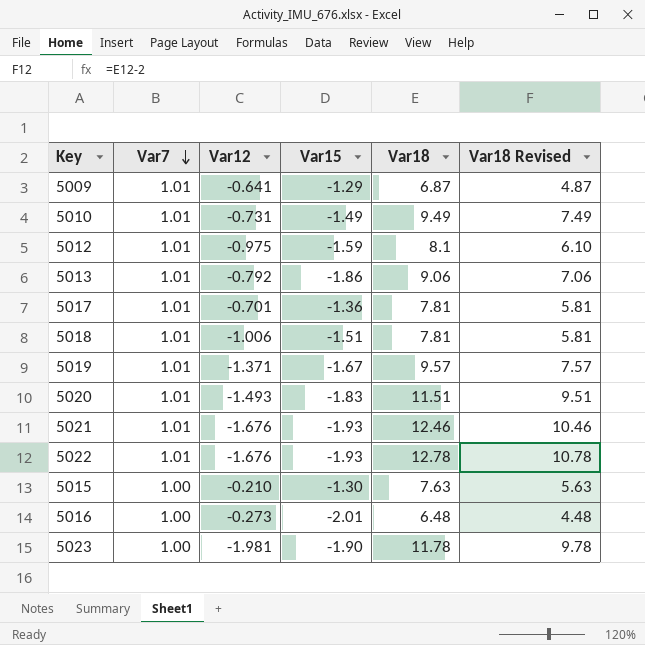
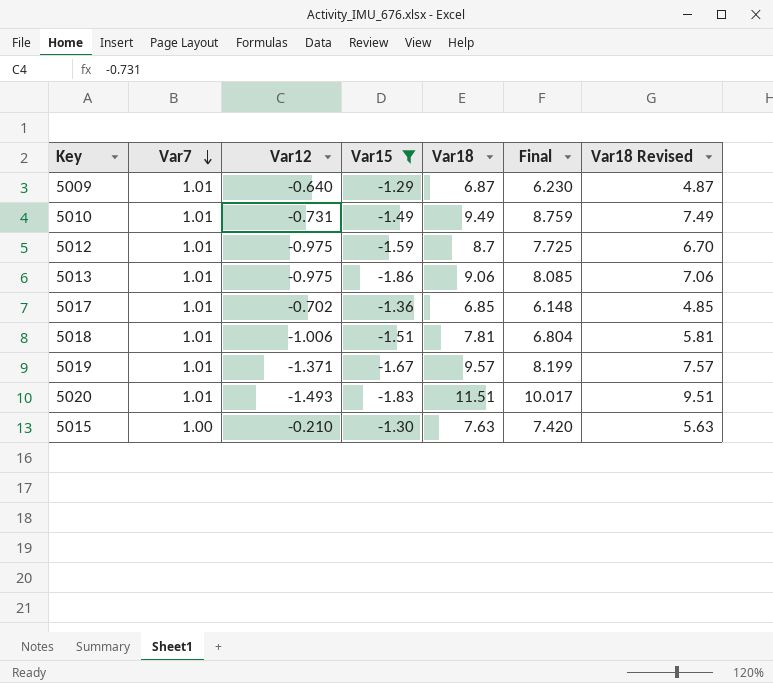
filter: none -> Var15 >= -1.86
column Final | formula: none -> [Var12] + [Var18]
5009 | Var12: -0.641 -> -0.640
5012 | Var18: 8.1 -> 8.7
5012 | Var18 Revised: 6.10 -> 6.70
5013 | Var12: -0.792 -> -0.975
5017 | Var12: -0.701 -> -0.702
5017 | Var18: 7.81 -> 6.85
5017 | Var18 Revised: 5.81 -> 4.85

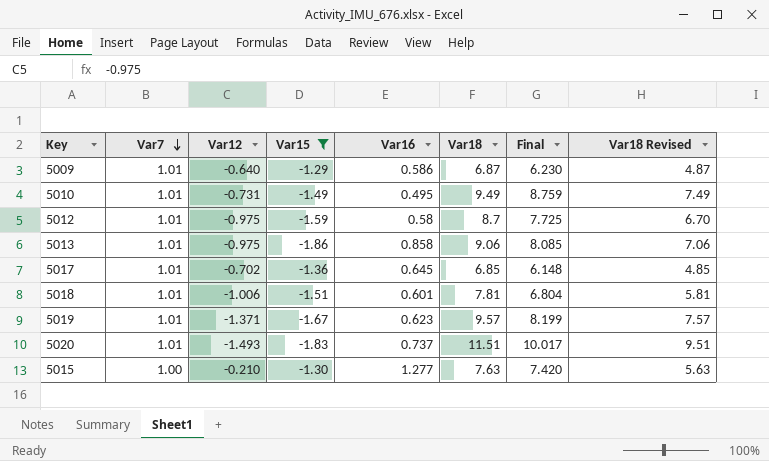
column Var16 | position: none -> 5

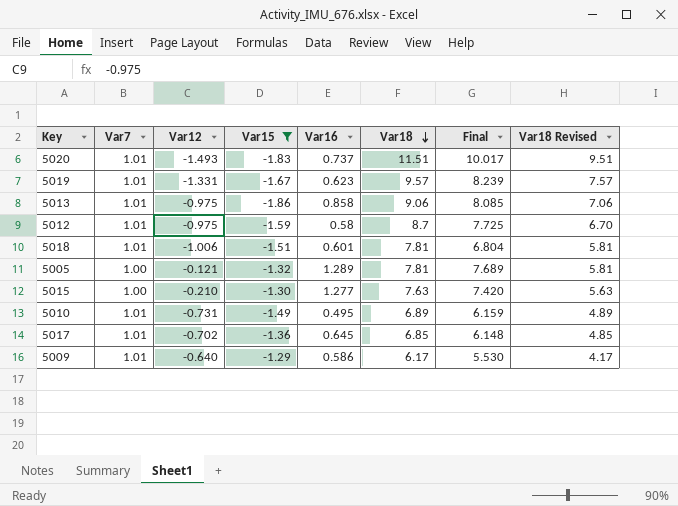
row order: Var7 descending -> Var18 descending
5019 | Var12: -1.371 -> -1.331
5019 | Final: 8.199 -> 8.239
row 5005: none -> 1.00 | -0.121 | -1.32 | 1.289 | 7.81 | 7.689 | 5.81
5010 | Var18: 9.49 -> 6.89
5010 | Final: 8.759 -> 6.159
5010 | Var18 Revised: 7.49 -> 4.89
5009 | Var18: 6.87 -> 6.17
5009 | Final: 6.230 -> 5.530
5009 | Var18 Revised: 4.87 -> 4.17

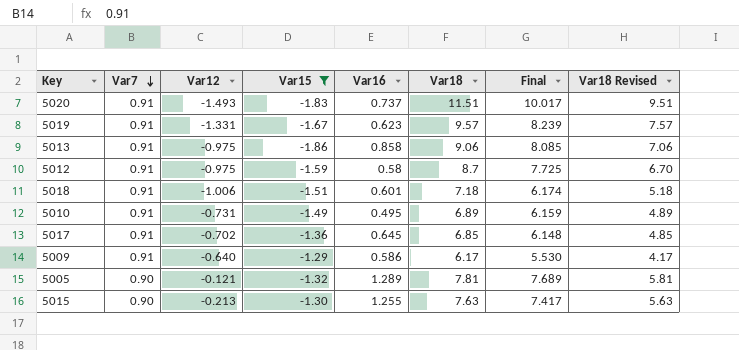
row order: Var18 descending -> Var7 descending
5020 | Var7: 1.01 -> 0.91
5019 | Var7: 1.01 -> 0.91
5013 | Var7: 1.01 -> 0.91
5012 | Var7: 1.01 -> 0.91
5018 | Var7: 1.01 -> 0.91
5018 | Var18: 7.81 -> 7.18
5018 | Final: 6.804 -> 6.174
5018 | Var18 Revised: 5.81 -> 5.18
5010 | Var7: 1.01 -> 0.91
5017 | Var7: 1.01 -> 0.91
5009 | Var7: 1.01 -> 0.91
5005 | Var7: 1.00 -> 0.90
5015 | Var7: 1.00 -> 0.90
5015 | Var12: -0.210 -> -0.213
5015 | Var16: 1.277 -> 1.255
5015 | Final: 7.420 -> 7.417

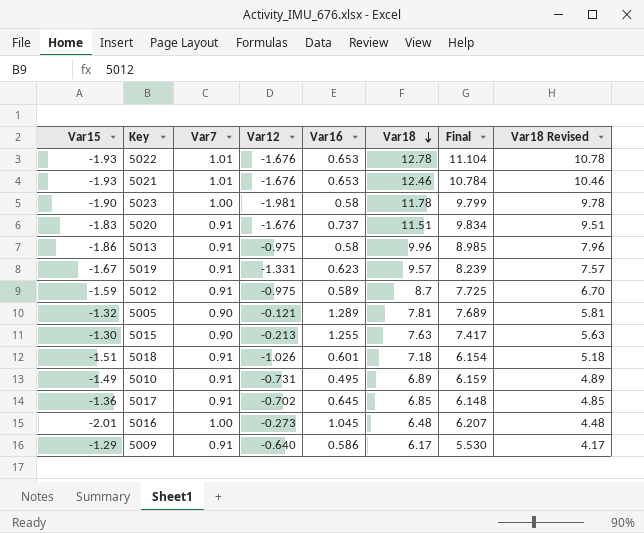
filter: Var15 >= -1.86 -> none
row order: Var7 descending -> Var18 descending
column Var15 | position: 4 -> 1
5020 | Var12: -1.493 -> -1.676
5020 | Final: 10.017 -> 9.834
5013 | Var16: 0.858 -> 0.58
5013 | Var18: 9.06 -> 9.96
5013 | Final: 8.085 -> 8.985
5013 | Var18 Revised: 7.06 -> 7.96
5012 | Var16: 0.58 -> 0.589
5018 | Var12: -1.006 -> -1.026
5018 | Final: 6.174 -> 6.154

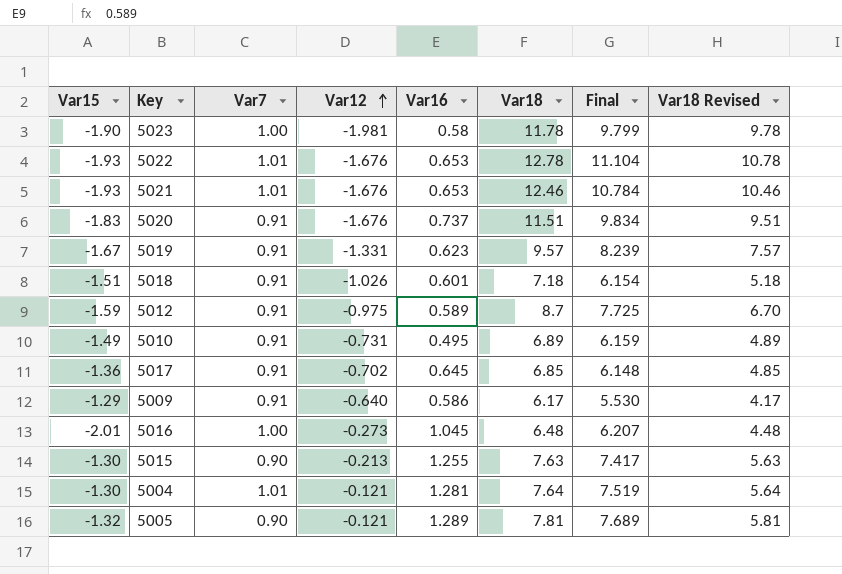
row order: Var18 descending -> Var12 ascending
row 5013: -1.86 | 0.91 | -0.975 | 0.58 | 9.96 | 8.985 | 7.96 -> none
row 5004: none -> -1.30 | 1.01 | -0.121 | 1.281 | 7.64 | 7.519 | 5.64

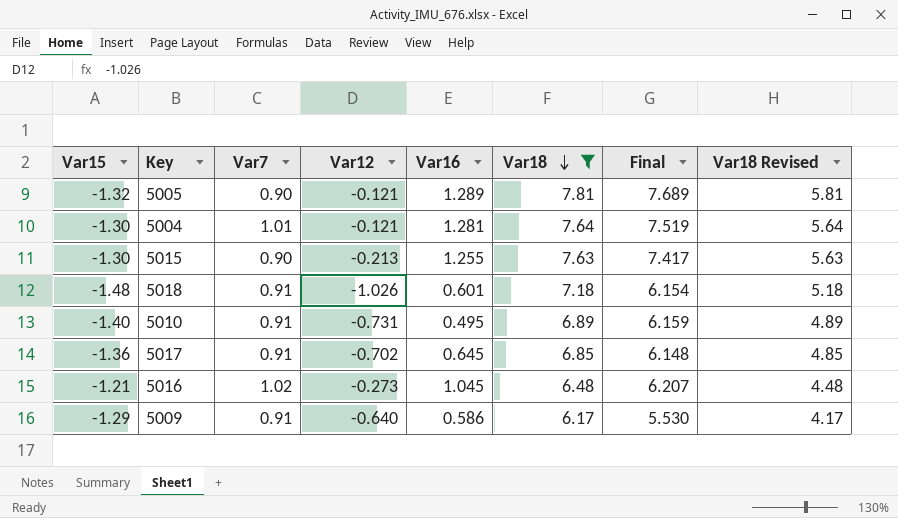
filter: none -> Var18 <= 7.81
row order: Var12 ascending -> Var18 descending
5018 | Var15: -1.51 -> -1.48
5010 | Var15: -1.49 -> -1.40
5016 | Var15: -2.01 -> -1.21
5016 | Var7: 1.00 -> 1.02

